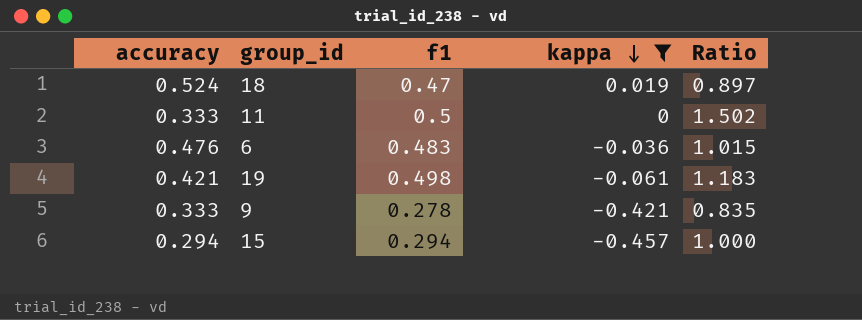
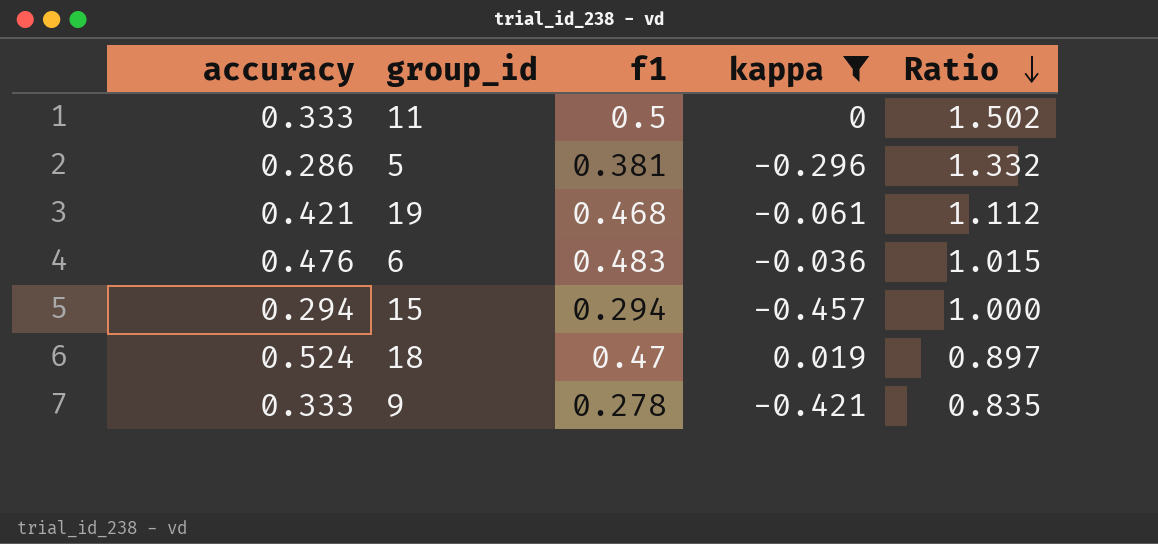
row order: kappa descending -> Ratio descending
row 5: none -> 0.286 | 0.381 | -0.296 | 1.332
19 | f1: 0.498 -> 0.468
19 | Ratio: 1.183 -> 1.112

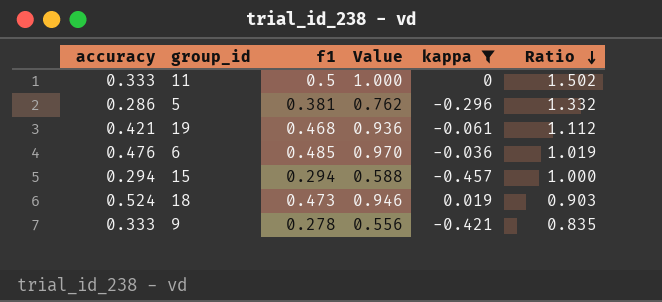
column Value | formula: none -> [f1] * 2
6 | f1: 0.483 -> 0.485
6 | Ratio: 1.015 -> 1.019
18 | f1: 0.47 -> 0.473
18 | Ratio: 0.897 -> 0.903

